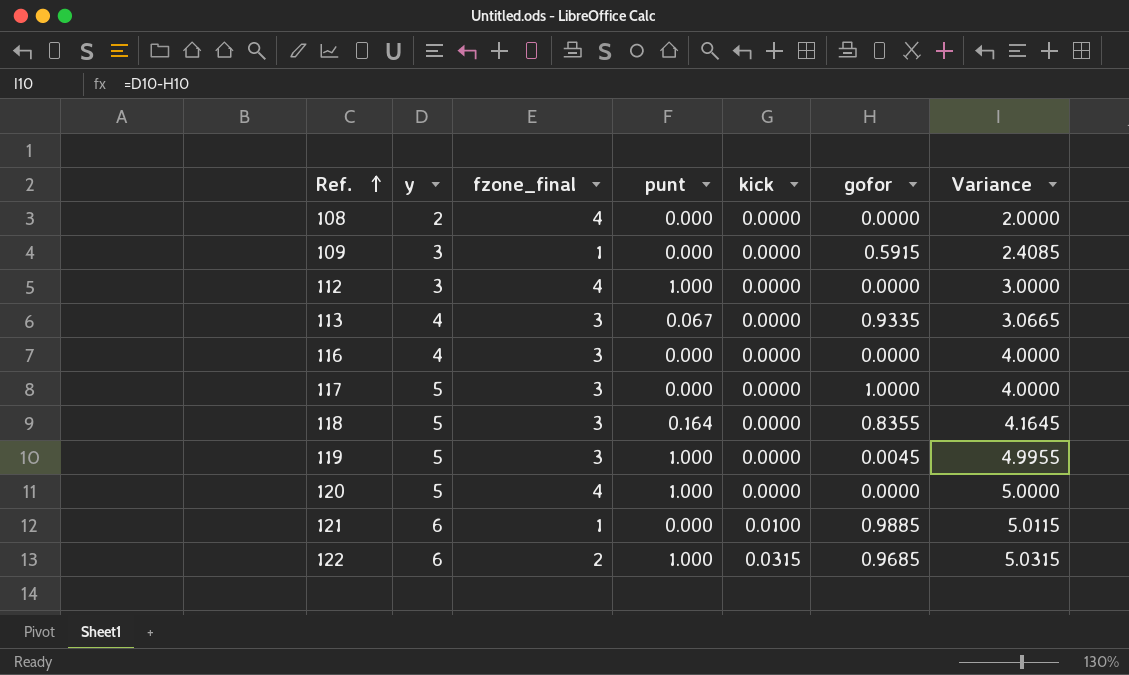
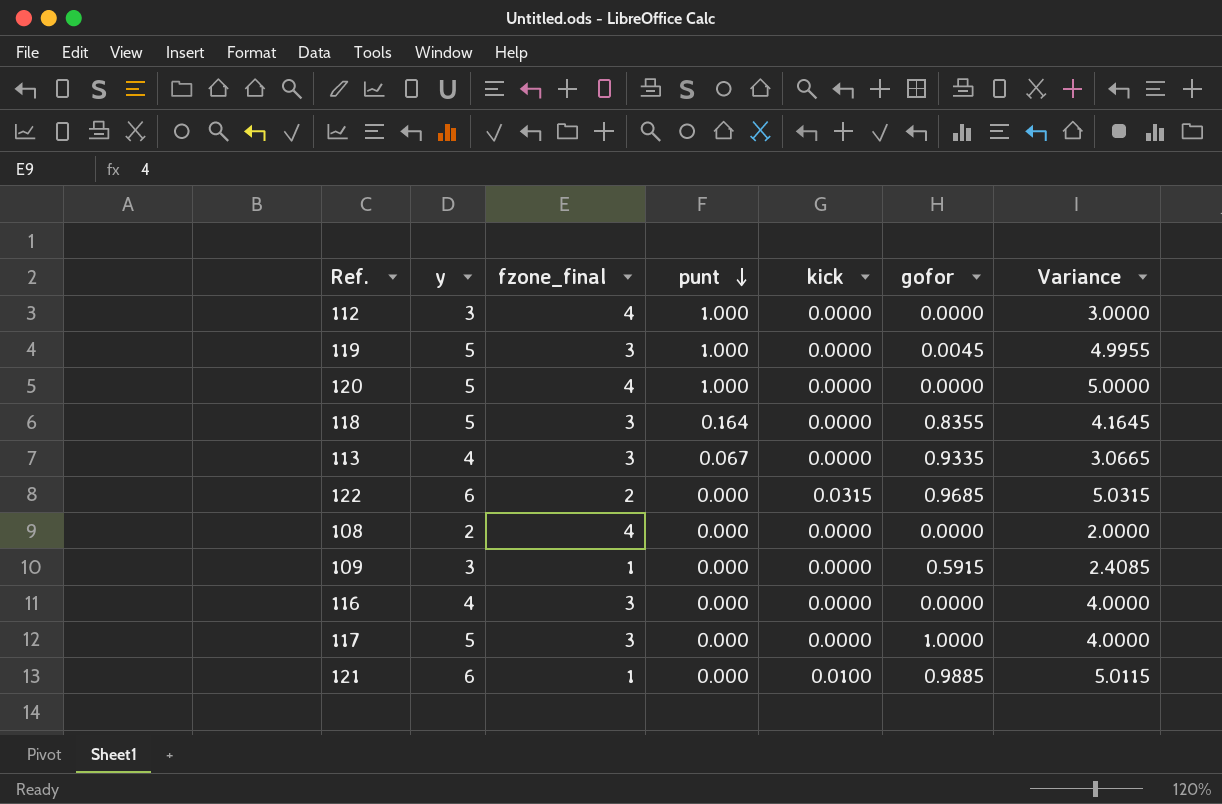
row order: Ref. ascending -> punt descending
122 | punt: 1.000 -> 0.000

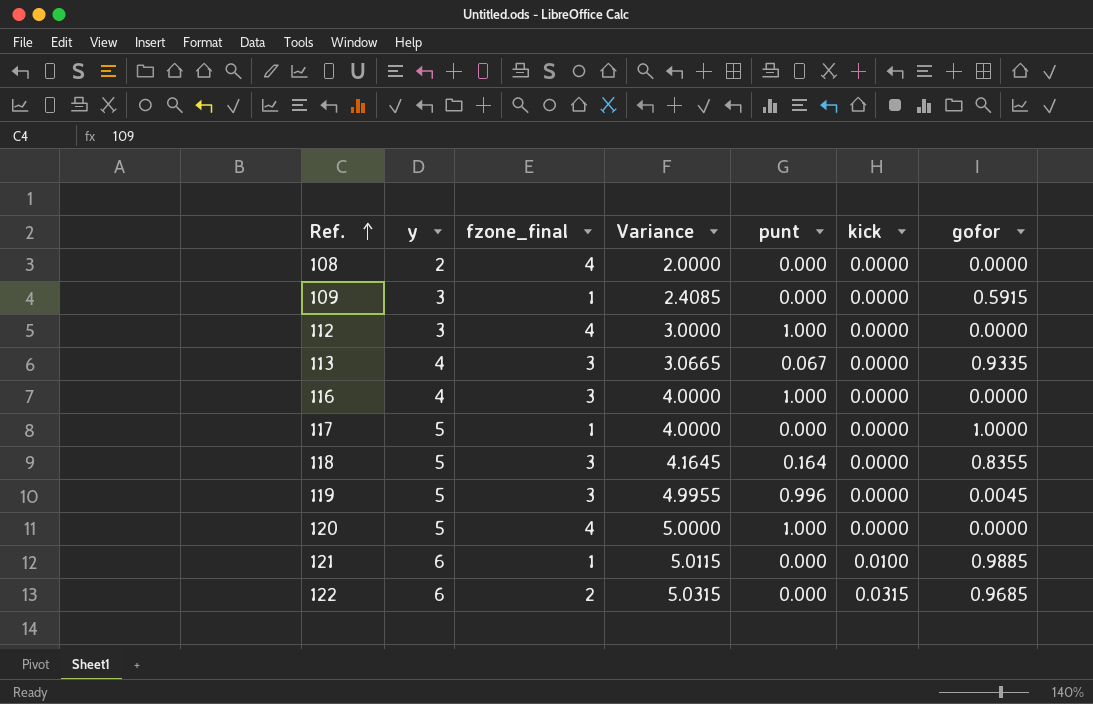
row order: punt descending -> Ref. ascending
column Variance | position: 7 -> 4
116 | punt: 0.000 -> 1.000
117 | fzone_final: 3 -> 1
119 | punt: 1.000 -> 0.996

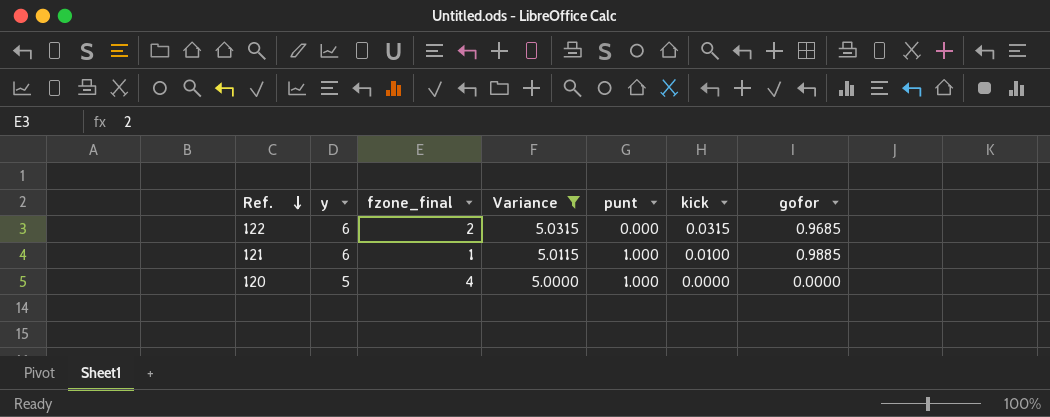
filter: none -> Variance >= 5.0000
row order: Ref. ascending -> Ref. descending
121 | punt: 0.000 -> 1.000

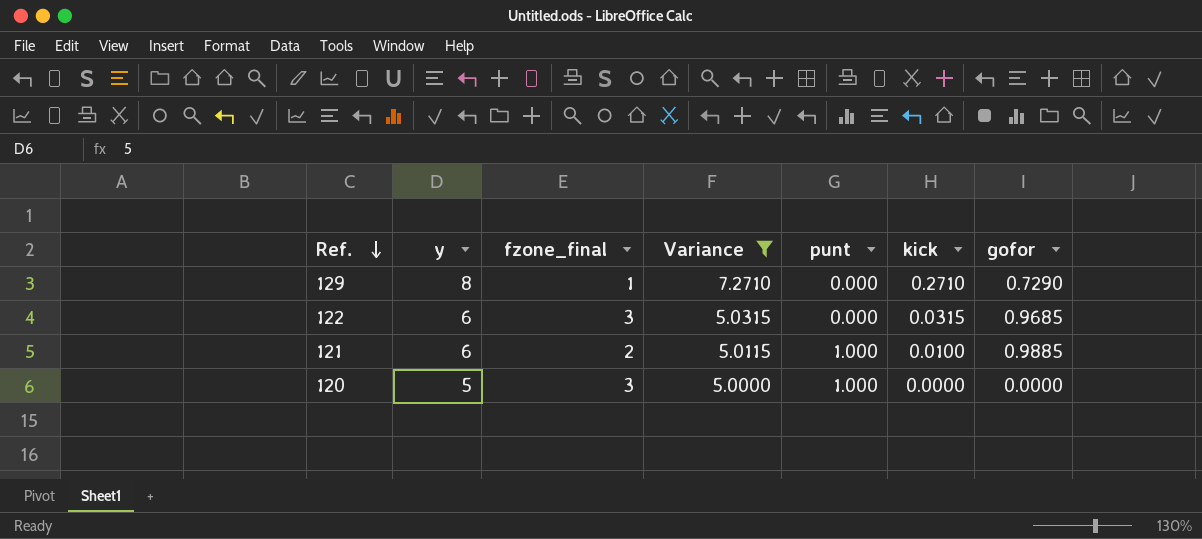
row 129: none -> 8 | 1 | 7.2710 | 0.000 | 0.2710 | 0.7290
122 | fzone_final: 2 -> 3
121 | fzone_final: 1 -> 2
120 | fzone_final: 4 -> 3

